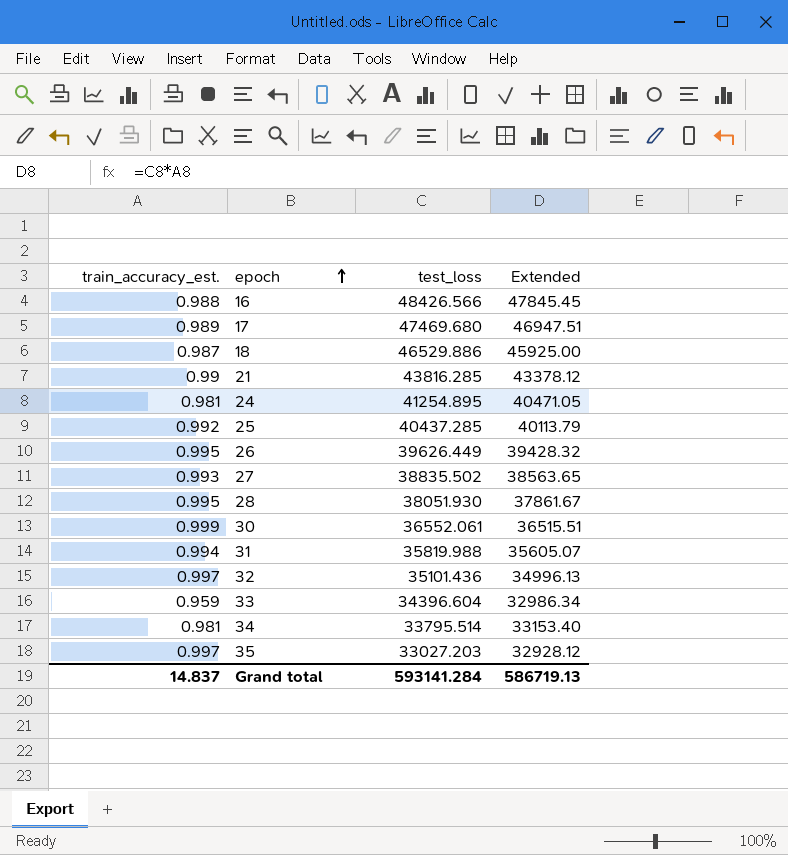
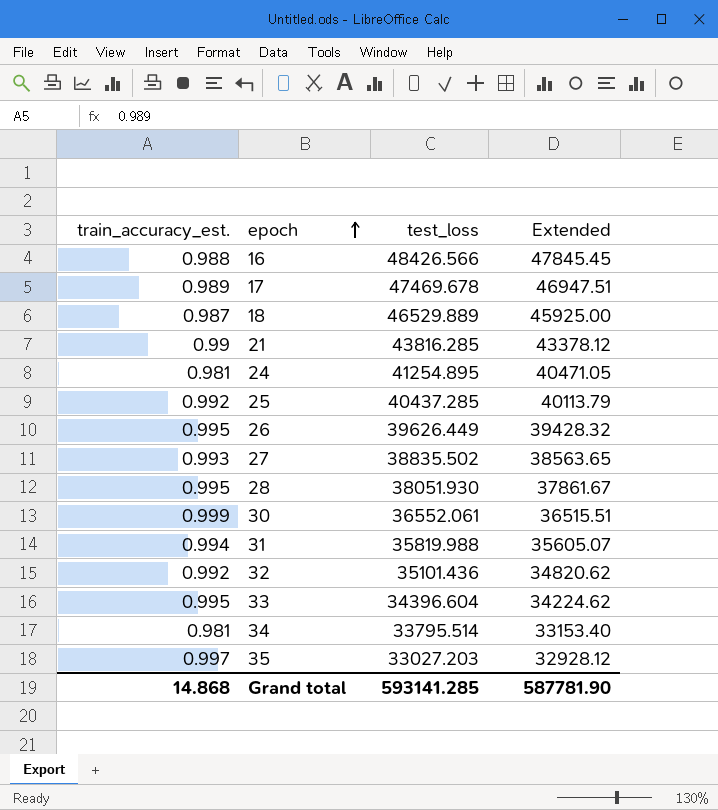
17 | test_loss: 47469.680 -> 47469.678
18 | test_loss: 46529.886 -> 46529.889
32 | train_accuracy_est.: 0.997 -> 0.992
32 | Extended: 34996.13 -> 34820.62
33 | train_accuracy_est.: 0.959 -> 0.995
33 | Extended: 32986.34 -> 34224.62
Grand total | train_accuracy_est.: 14.837 -> 14.868
Grand total | test_loss: 593141.284 -> 593141.285
Grand total | Extended: 586719.13 -> 587781.90

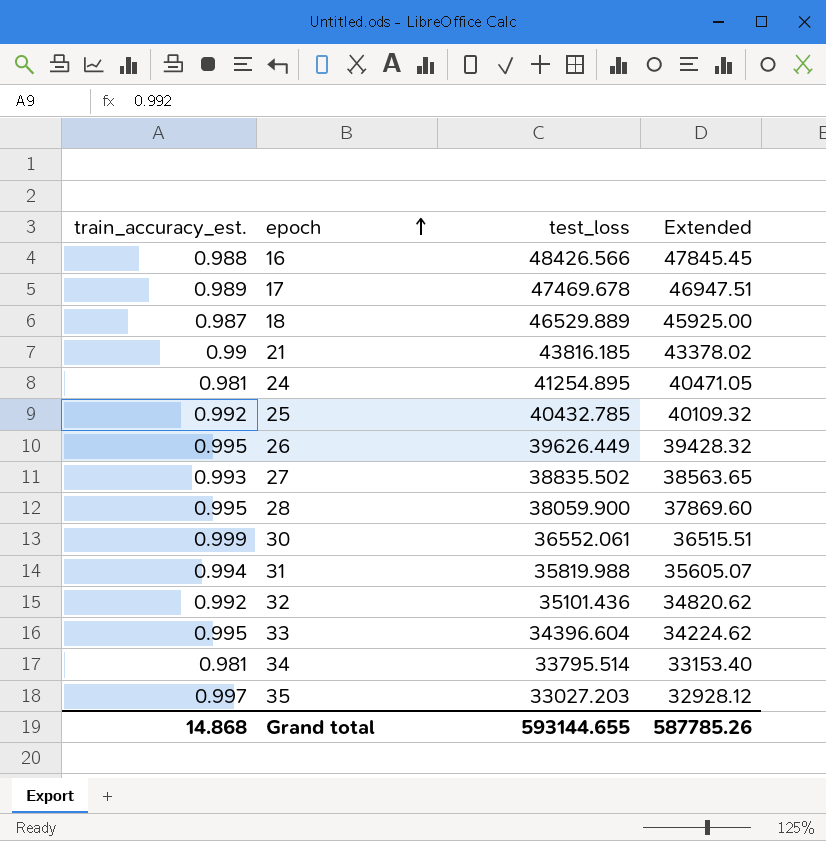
21 | test_loss: 43816.285 -> 43816.185
21 | Extended: 43378.12 -> 43378.02
25 | test_loss: 40437.285 -> 40432.785
25 | Extended: 40113.79 -> 40109.32
28 | test_loss: 38051.930 -> 38059.900
28 | Extended: 37861.67 -> 37869.60
Grand total | test_loss: 593141.285 -> 593144.655
Grand total | Extended: 587781.90 -> 587785.26

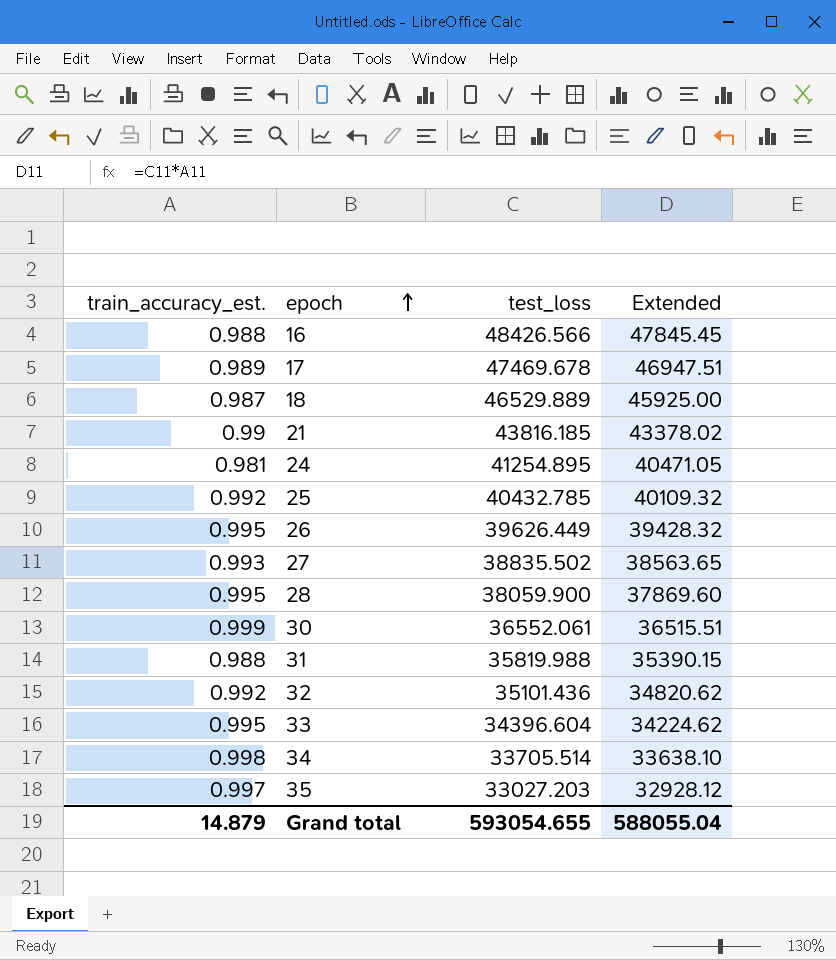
31 | train_accuracy_est.: 0.994 -> 0.988
31 | Extended: 35605.07 -> 35390.15
34 | train_accuracy_est.: 0.981 -> 0.998
34 | test_loss: 33795.514 -> 33705.514
34 | Extended: 33153.40 -> 33638.10
Grand total | train_accuracy_est.: 14.868 -> 14.879
Grand total | test_loss: 593144.655 -> 593054.655
Grand total | Extended: 587785.26 -> 588055.04

